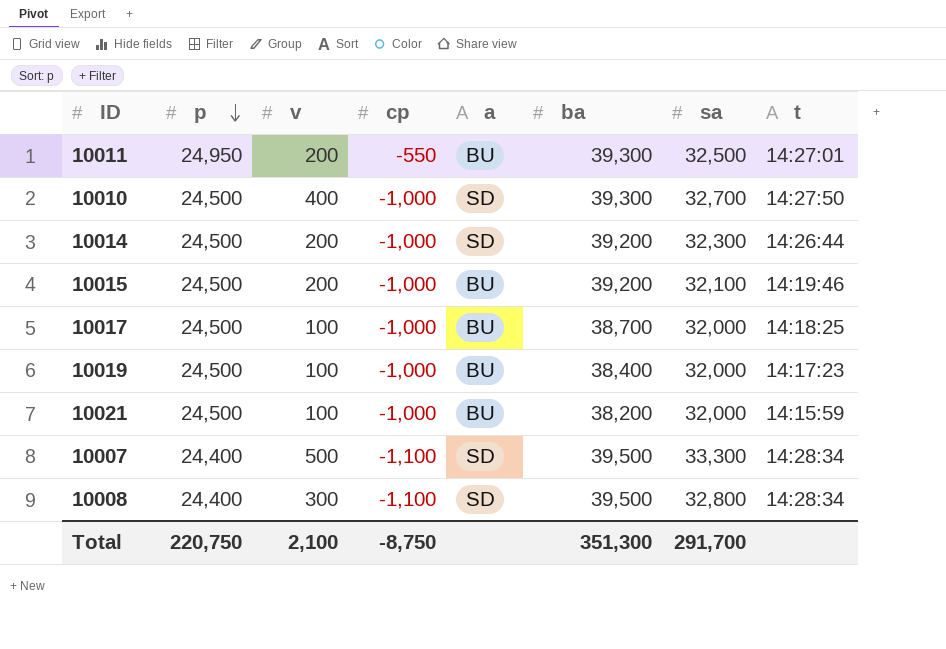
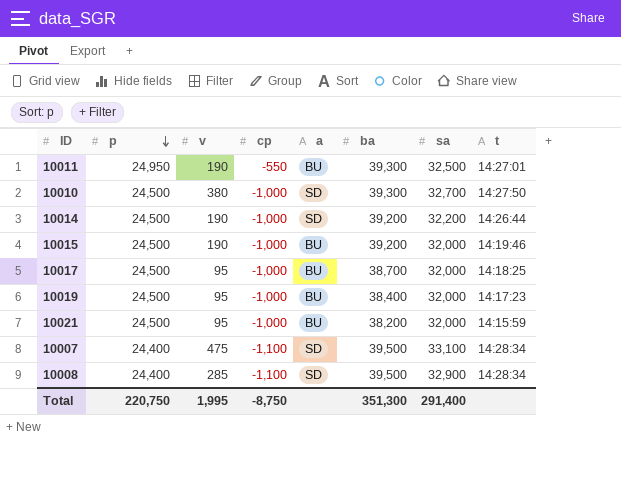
10011 | v: 200 -> 190
10010 | v: 400 -> 380
10014 | v: 200 -> 190
10014 | sa: 32,300 -> 32,200
10015 | v: 200 -> 190
10015 | sa: 32,100 -> 32,000
10017 | v: 100 -> 95
10019 | v: 100 -> 95
10021 | v: 100 -> 95
10007 | v: 500 -> 475
10007 | sa: 33,300 -> 33,100
10008 | v: 300 -> 285
10008 | sa: 32,800 -> 32,900
Total | v: 2,100 -> 1,995
Total | sa: 291,700 -> 291,400

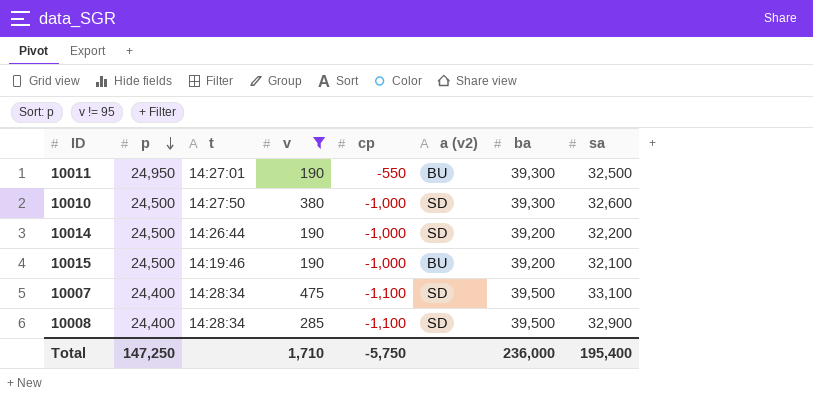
filter: none -> v != 95
column t | position: 8 -> 3
column name: a -> a (v2)
10010 | sa: 32,700 -> 32,600
10015 | sa: 32,000 -> 32,100
Total | p: 220,750 -> 147,250
Total | v: 1,995 -> 1,710
Total | cp: -8,750 -> -5,750
Total | ba: 351,300 -> 236,000
Total | sa: 291,400 -> 195,400

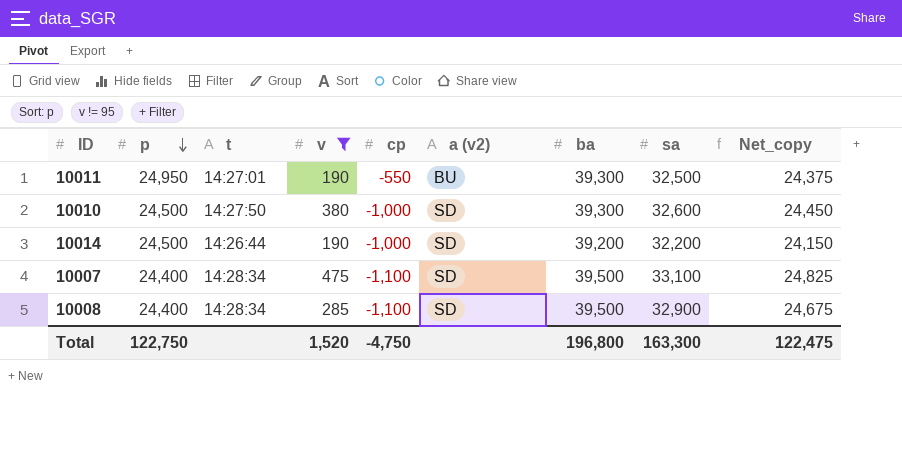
column Net_copy | formula: none -> [sa] * 0.75
row 10015: 24,500 | 14:19:46 | 190 | -1,000 | BU | 39,200 | 32,100 -> none
Total | p: 147,250 -> 122,750
Total | v: 1,710 -> 1,520
Total | cp: -5,750 -> -4,750
Total | ba: 236,000 -> 196,800
Total | sa: 195,400 -> 163,300

